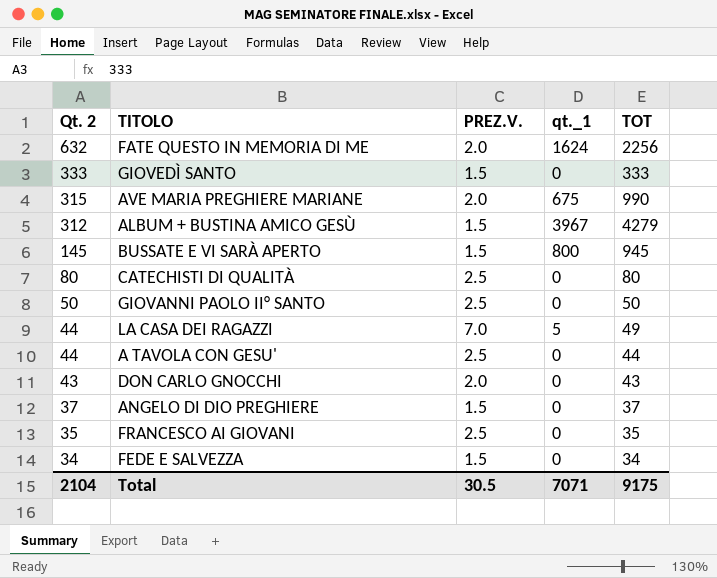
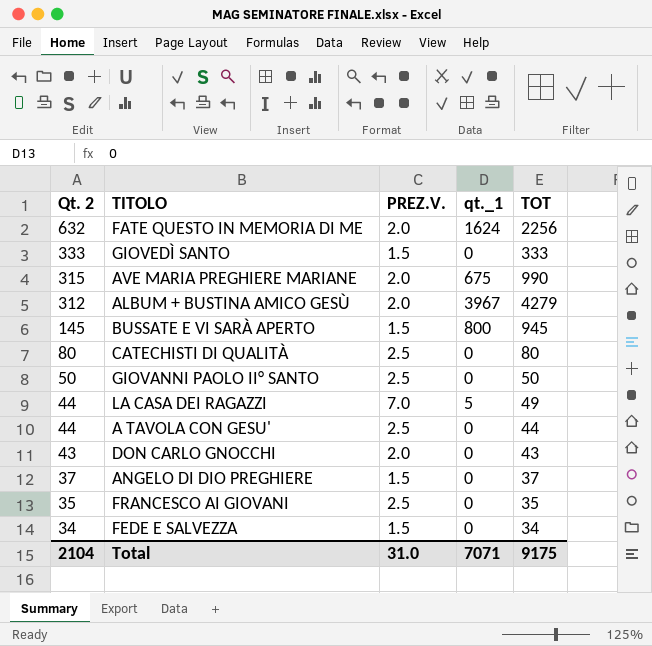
ALBUM + BUSTINA AMICO GESÙ | PREZ.V.: 1.5 -> 2.0
Total | PREZ.V.: 30.5 -> 31.0

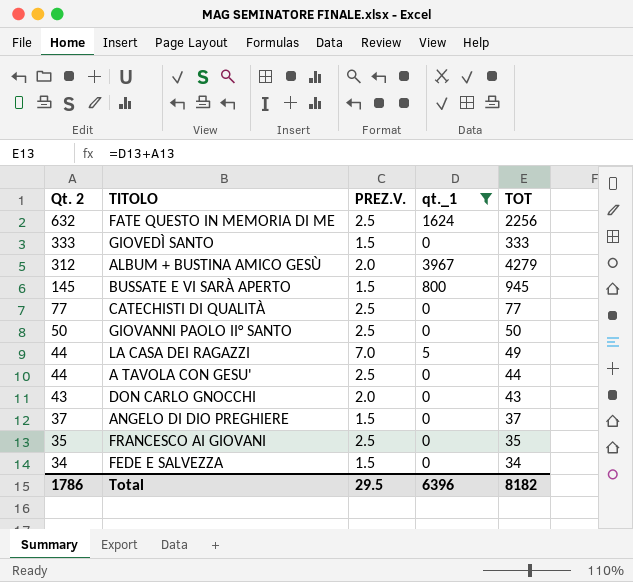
filter: none -> qt._1 != 675
FATE QUESTO IN MEMORIA DI ME | PREZ.V.: 2.0 -> 2.5
CATECHISTI DI QUALITÀ | Qt. 2: 80 -> 77
CATECHISTI DI QUALITÀ | TOT: 80 -> 77
Total | Qt. 2: 2104 -> 1786
Total | PREZ.V.: 31.0 -> 29.5
Total | qt._1: 7071 -> 6396
Total | TOT: 9175 -> 8182

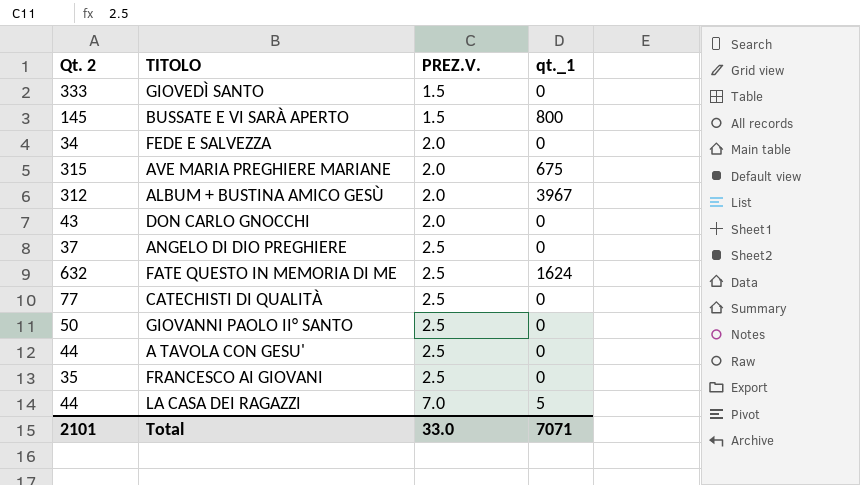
filter: qt._1 != 675 -> none
row order: Qt. 2 descending -> PREZ.V. ascending
column TOT | formula: [Qt. 2] + [qt._1] -> none
FEDE E SALVEZZA | PREZ.V.: 1.5 -> 2.0
ANGELO DI DIO PREGHIERE | PREZ.V.: 1.5 -> 2.5
Total | Qt. 2: 1786 -> 2101
Total | PREZ.V.: 29.5 -> 33.0
Total | qt._1: 6396 -> 7071

